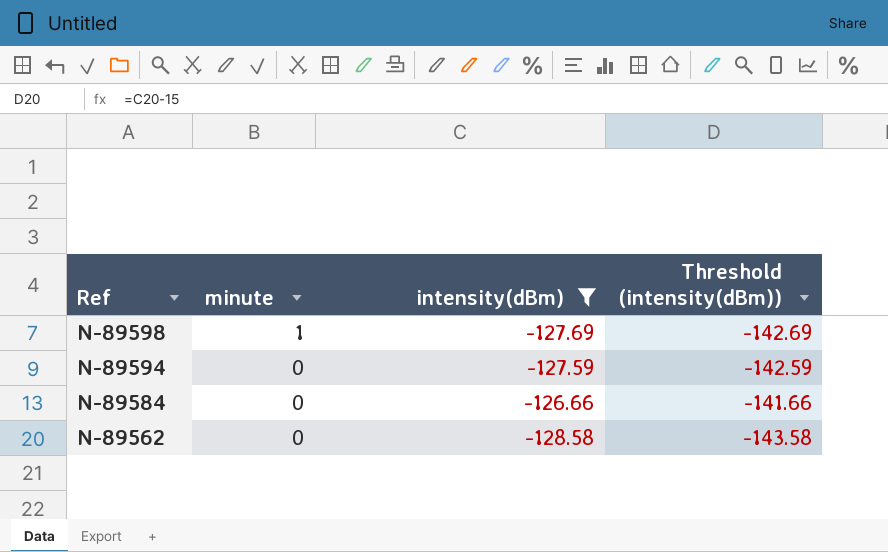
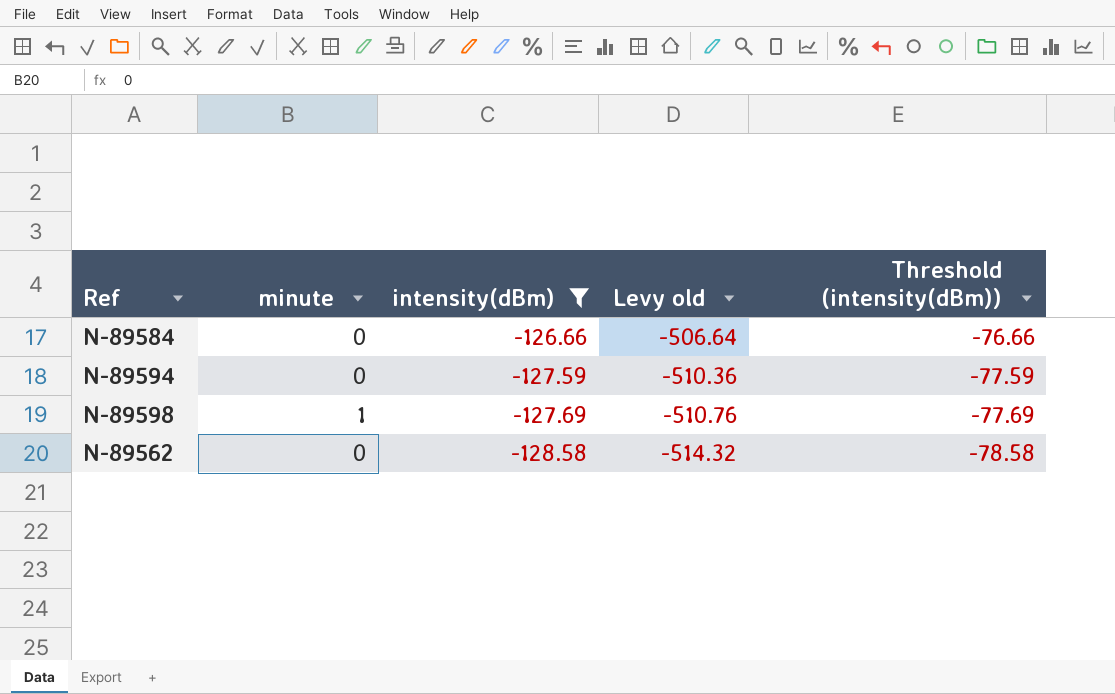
row order: Ref descending -> intensity(dBm) descending
column Levy old | formula: none -> [intensity(dBm)] * 4
column Threshold (intensity(dBm)) | formula: [intensity(dBm)] - 15 -> [intensity(dBm)] + 50

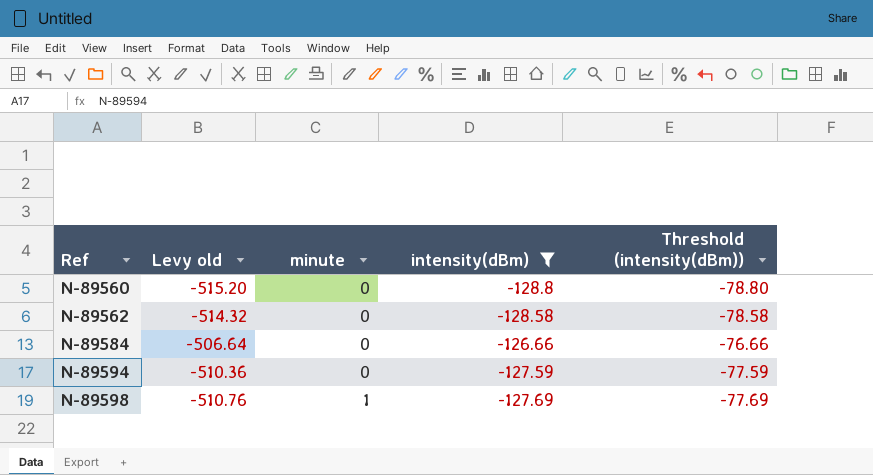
row order: intensity(dBm) descending -> Ref ascending
column Levy old | position: 4 -> 2
row N-89560: none -> -515.20 | 0 | -128.8 | -78.80

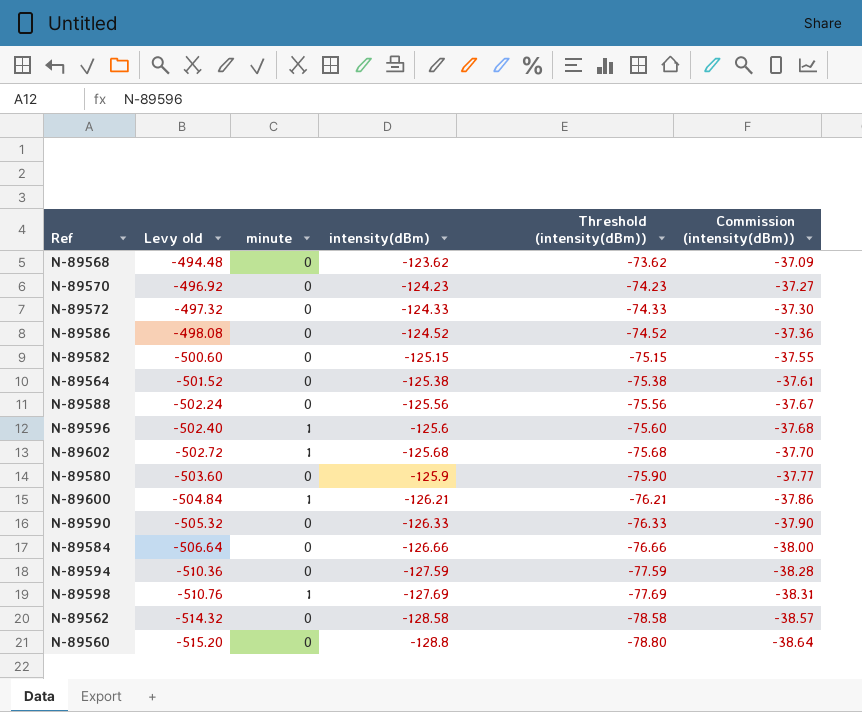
filter: intensity(dBm) <= -126.66 -> none
row order: Ref ascending -> Levy old descending
column Commission (intensity(dBm)) | formula: none -> [intensity(dBm)] * 0.3

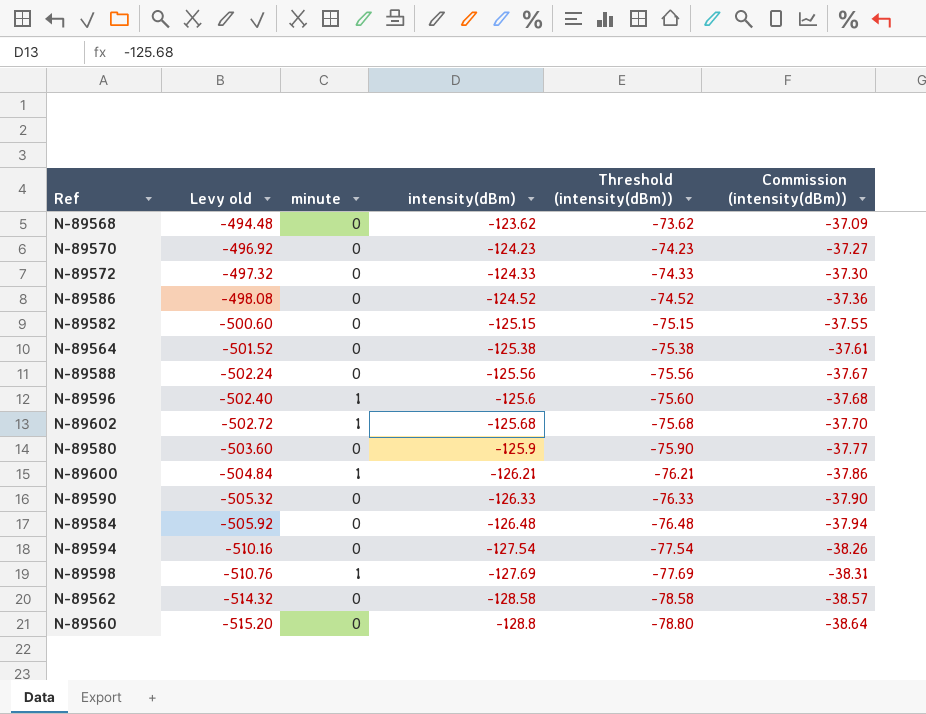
N-89584 | Levy old: -506.64 -> -505.92
N-89584 | intensity(dBm): -126.66 -> -126.48
N-89584 | Threshold (intensity(dBm)): -76.66 -> -76.48
N-89584 | Commission (intensity(dBm)): -38.00 -> -37.94
N-89594 | Levy old: -510.36 -> -510.16
N-89594 | intensity(dBm): -127.59 -> -127.54
N-89594 | Threshold (intensity(dBm)): -77.59 -> -77.54
N-89594 | Commission (intensity(dBm)): -38.28 -> -38.26

